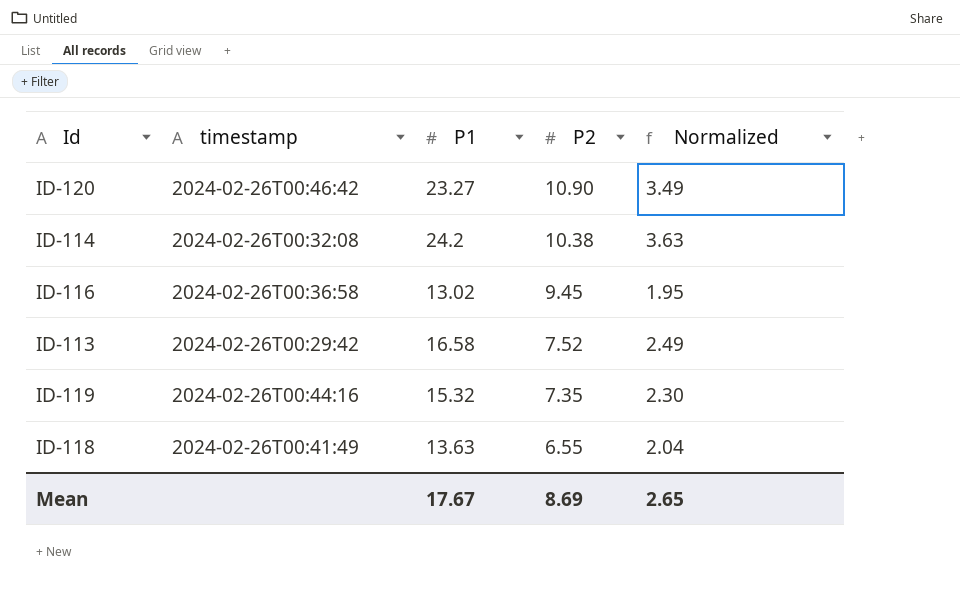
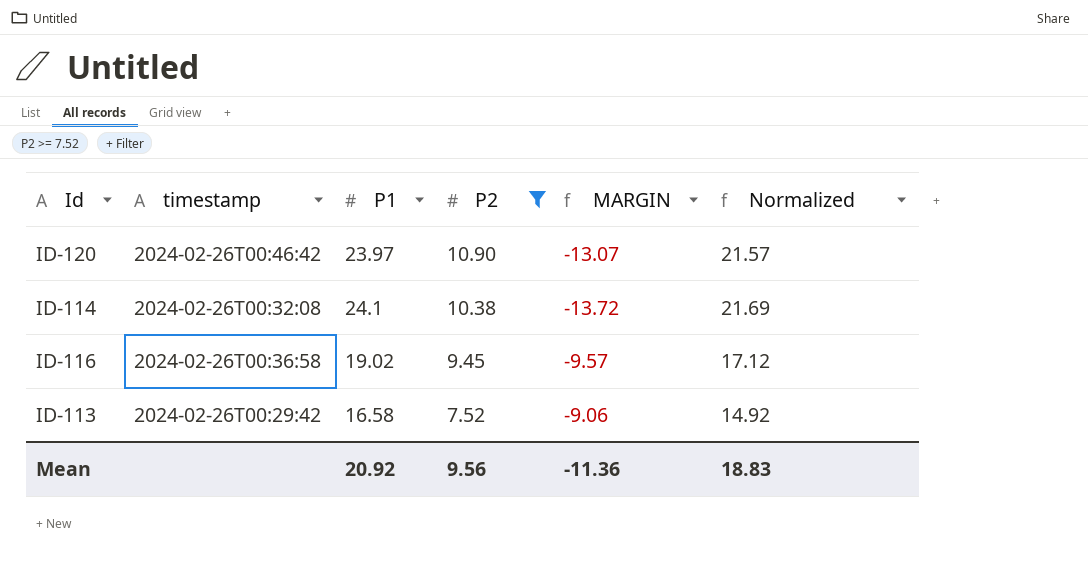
filter: none -> P2 >= 7.52
column MARGIN | formula: none -> [P2] - [P1]
column Normalized | formula: [P1] * 0.15 -> [P1] * 0.9
ID-120 | P1: 23.27 -> 23.97
ID-114 | P1: 24.2 -> 24.1
ID-116 | P1: 13.02 -> 19.02
Mean | P1: 17.67 -> 20.92
Mean | P2: 8.69 -> 9.56
Mean | Normalized: 2.65 -> 18.83

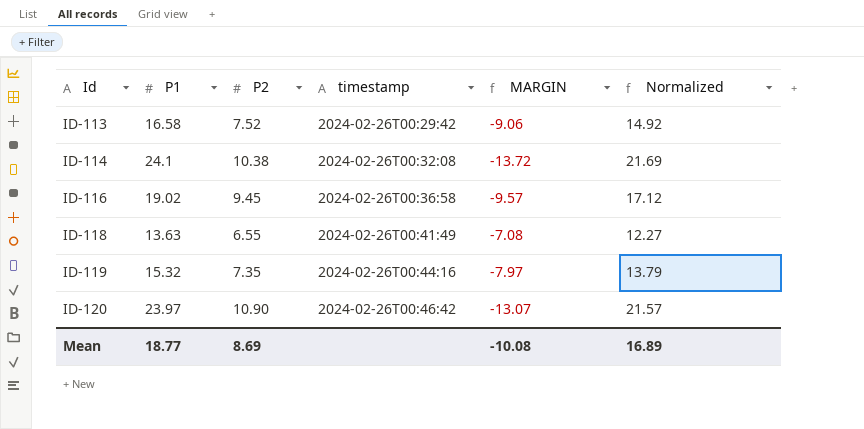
filter: P2 >= 7.52 -> none
row order: P2 descending -> Id ascending
column timestamp | position: 2 -> 4
Mean | P1: 20.92 -> 18.77
Mean | P2: 9.56 -> 8.69
Mean | MARGIN: -11.36 -> -10.08
Mean | Normalized: 18.83 -> 16.89

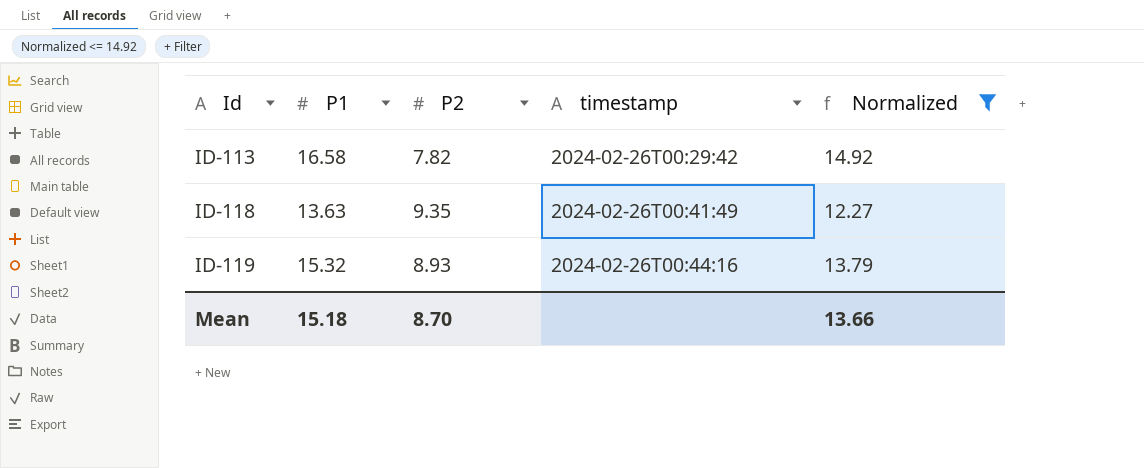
filter: none -> Normalized <= 14.92
column MARGIN | formula: [P2] - [P1] -> none
ID-113 | P2: 7.52 -> 7.82
ID-118 | P2: 6.55 -> 9.35
ID-119 | P2: 7.35 -> 8.93
Mean | P1: 18.77 -> 15.18
Mean | P2: 8.69 -> 8.70
Mean | Normalized: 16.89 -> 13.66

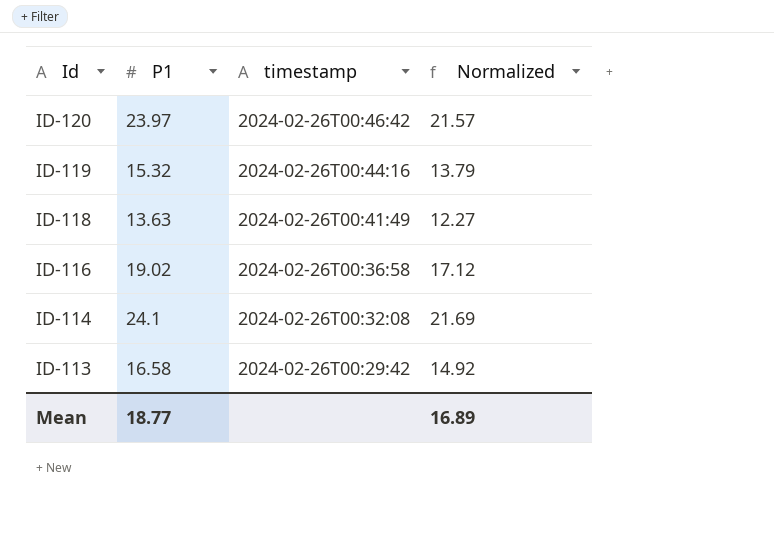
filter: Normalized <= 14.92 -> none
row order: Id ascending -> Id descending
column P2 | position: 3 -> none
Mean | P1: 15.18 -> 18.77
Mean | Normalized: 13.66 -> 16.89

